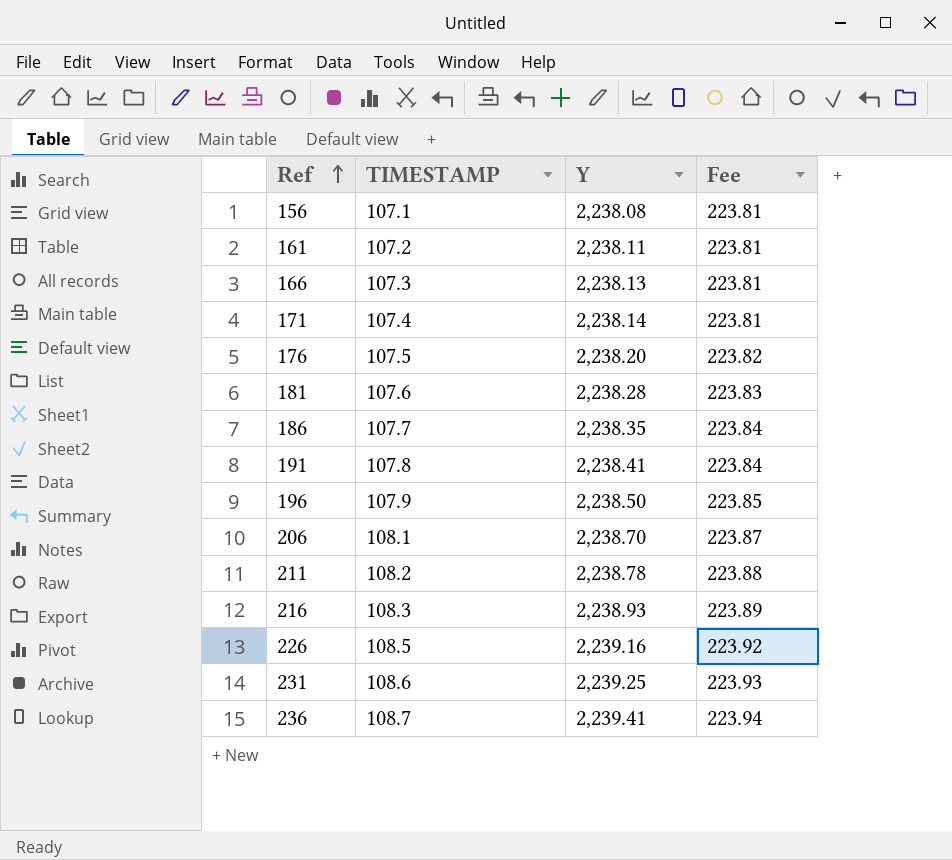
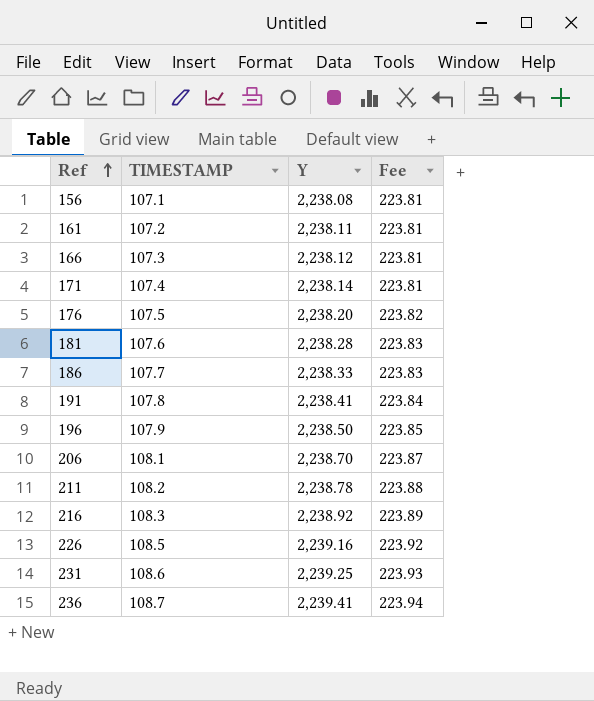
166 | Y: 2,238.13 -> 2,238.12
186 | Y: 2,238.35 -> 2,238.33
186 | Fee: 223.84 -> 223.83
216 | Y: 2,238.93 -> 2,238.92

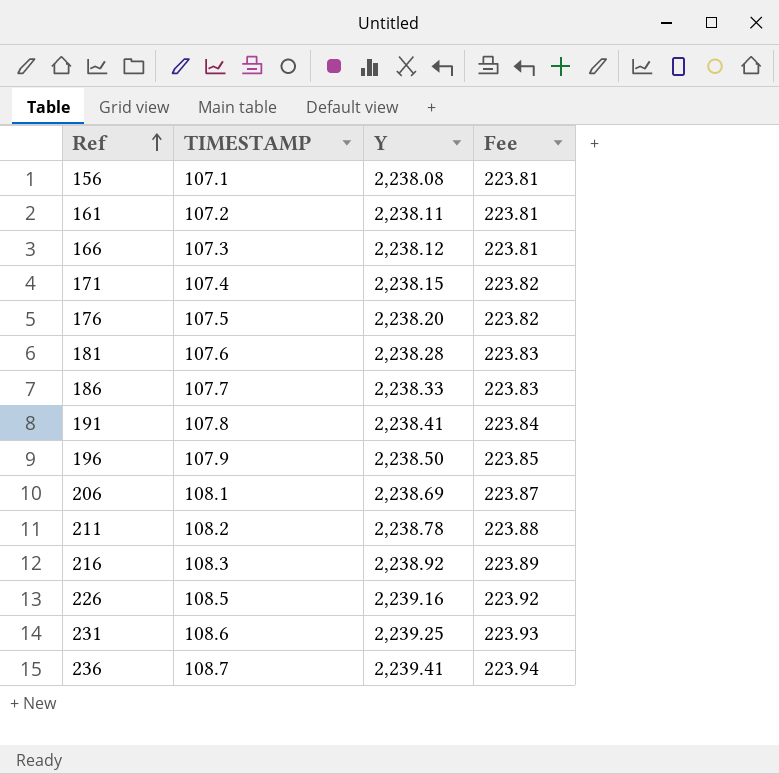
171 | Y: 2,238.14 -> 2,238.15
171 | Fee: 223.81 -> 223.82
206 | Y: 2,238.70 -> 2,238.69

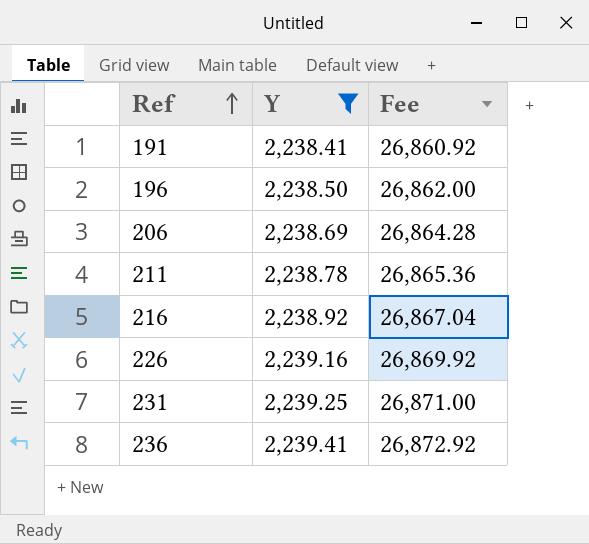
filter: none -> Y >= 2,238.41
column TIMESTAMP | position: 2 -> none
column Fee | formula: [Y] * 0.1 -> [Y] * 12

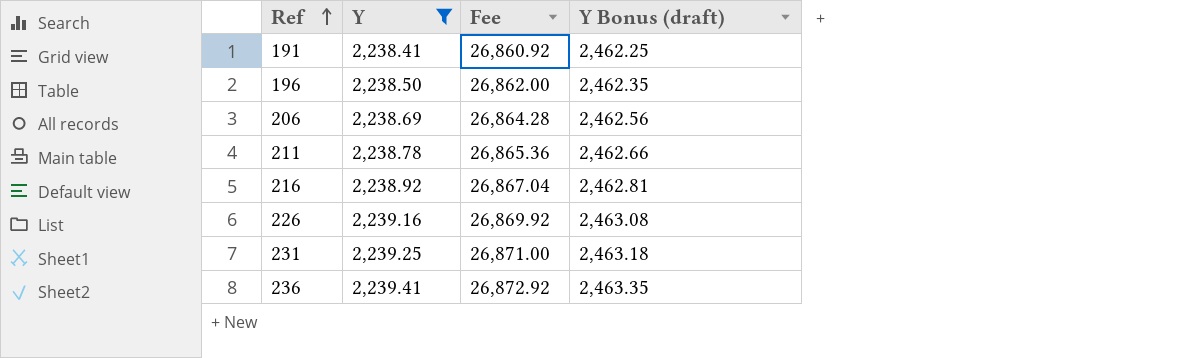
column Y Bonus (draft) | formula: none -> [Y] * 1.1

